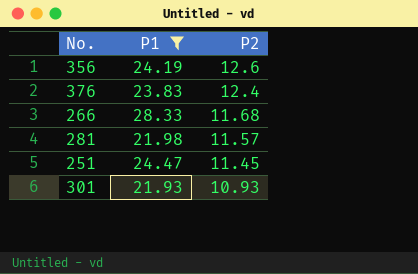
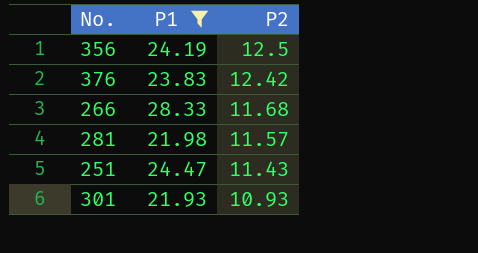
356 | P2: 12.6 -> 12.5
376 | P2: 12.4 -> 12.42
251 | P2: 11.45 -> 11.43

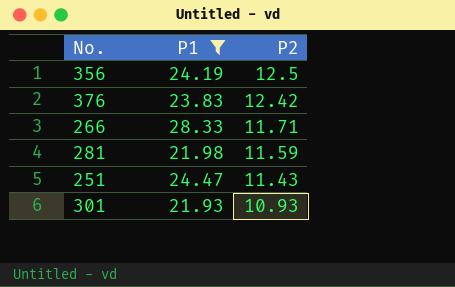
266 | P2: 11.68 -> 11.71
281 | P2: 11.57 -> 11.59

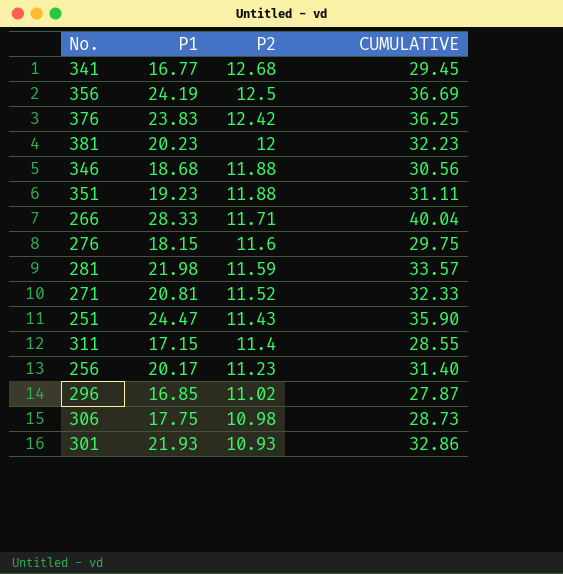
filter: P1 >= 21.93 -> none
column CUMULATIVE | formula: none -> [P1] + [P2]

